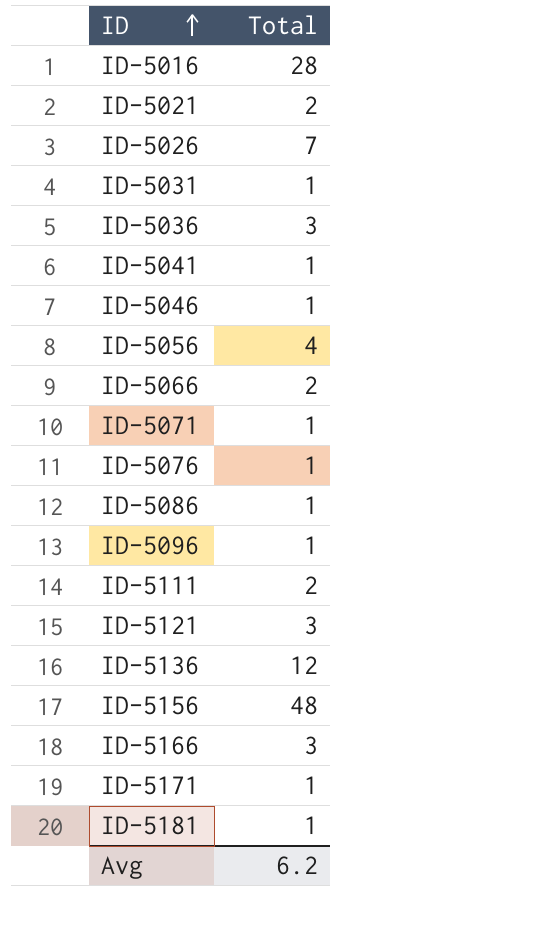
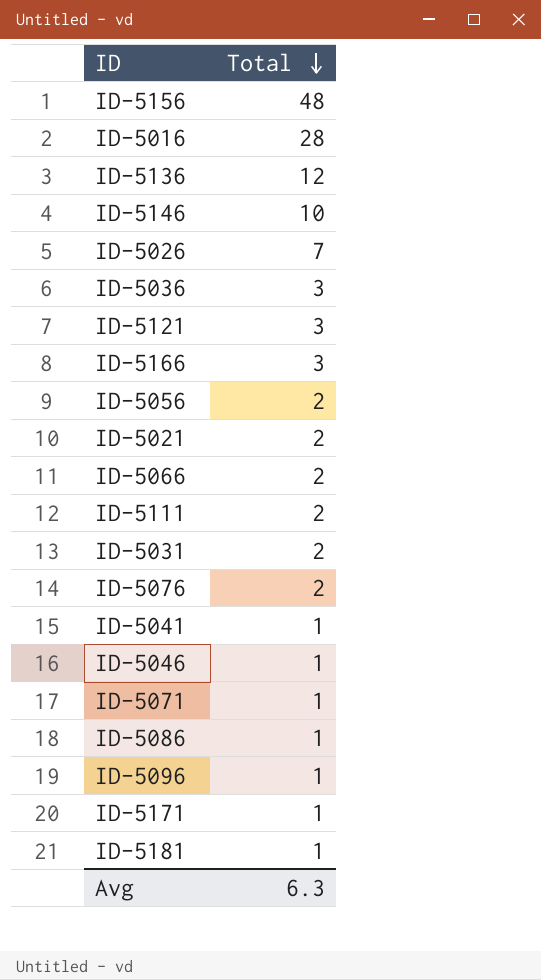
row order: ID ascending -> Total descending
row ID-5146: none -> 10
ID-5056 | Total: 4 -> 2
ID-5031 | Total: 1 -> 2
ID-5076 | Total: 1 -> 2
Avg | Total: 6.2 -> 6.3

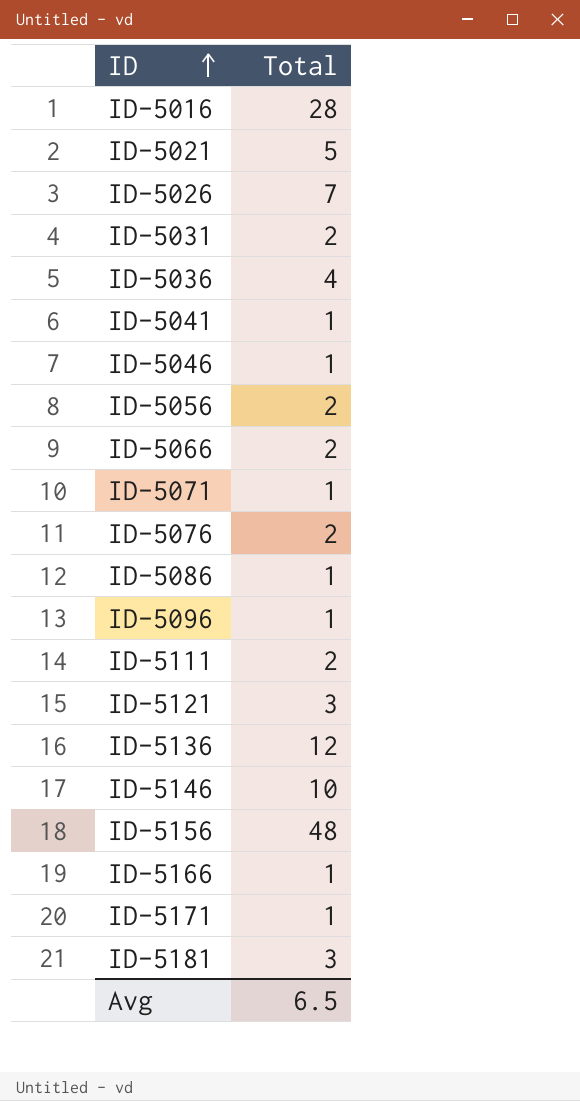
row order: Total descending -> ID ascending
ID-5021 | Total: 2 -> 5
ID-5036 | Total: 3 -> 4
ID-5166 | Total: 3 -> 1
ID-5181 | Total: 1 -> 3
Avg | Total: 6.3 -> 6.5

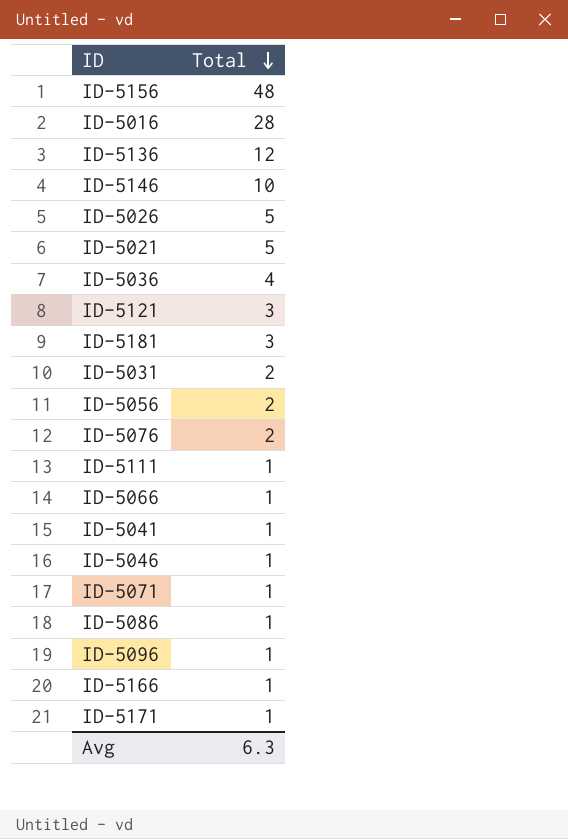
row order: ID ascending -> Total descending
ID-5026 | Total: 7 -> 5
ID-5111 | Total: 2 -> 1
ID-5066 | Total: 2 -> 1
Avg | Total: 6.5 -> 6.3

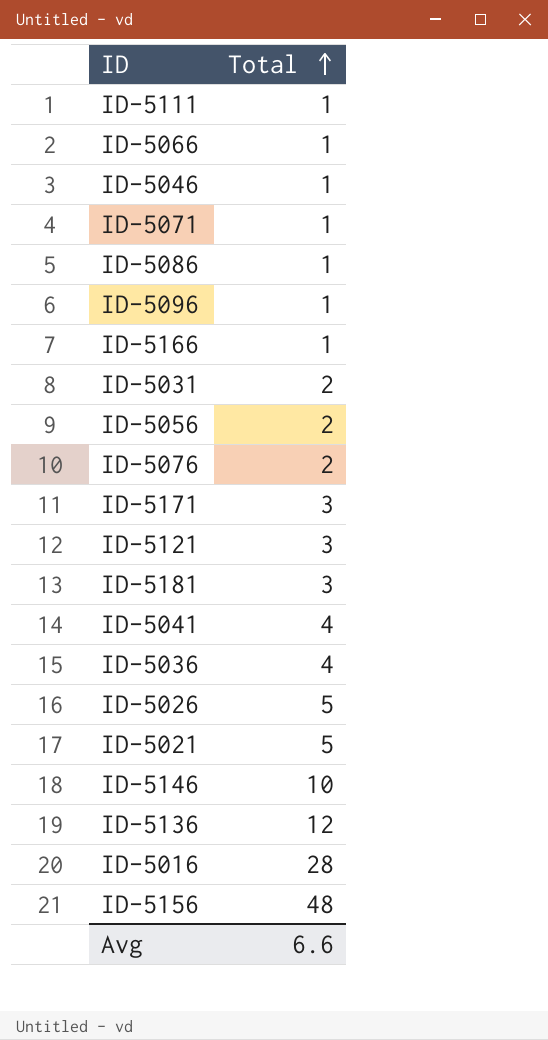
row order: Total descending -> Total ascending
ID-5171 | Total: 1 -> 3
ID-5041 | Total: 1 -> 4
Avg | Total: 6.3 -> 6.6

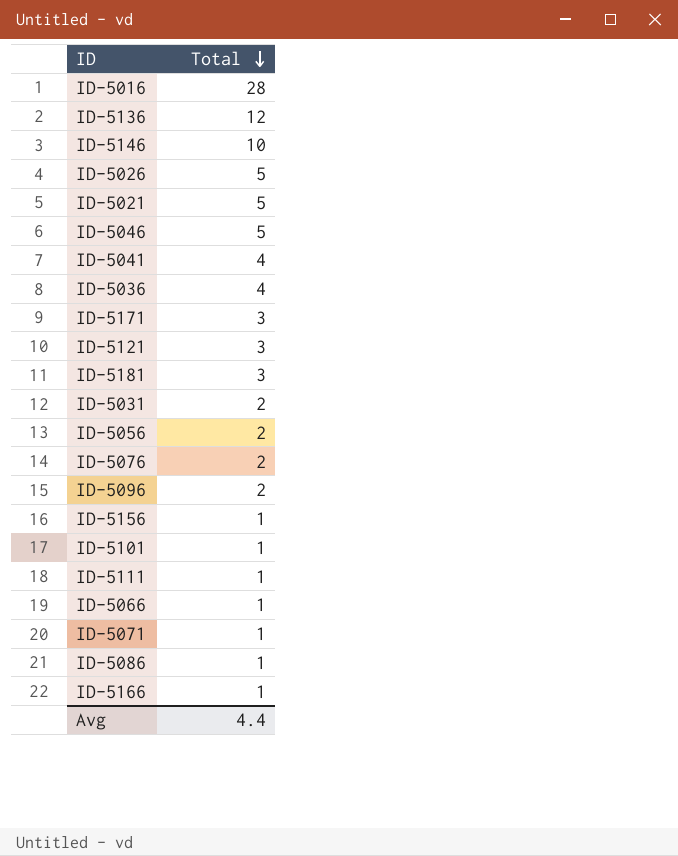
row order: Total ascending -> Total descending
ID-5046 | Total: 1 -> 5
ID-5096 | Total: 1 -> 2
ID-5156 | Total: 48 -> 1
row ID-5101: none -> 1
Avg | Total: 6.6 -> 4.4

